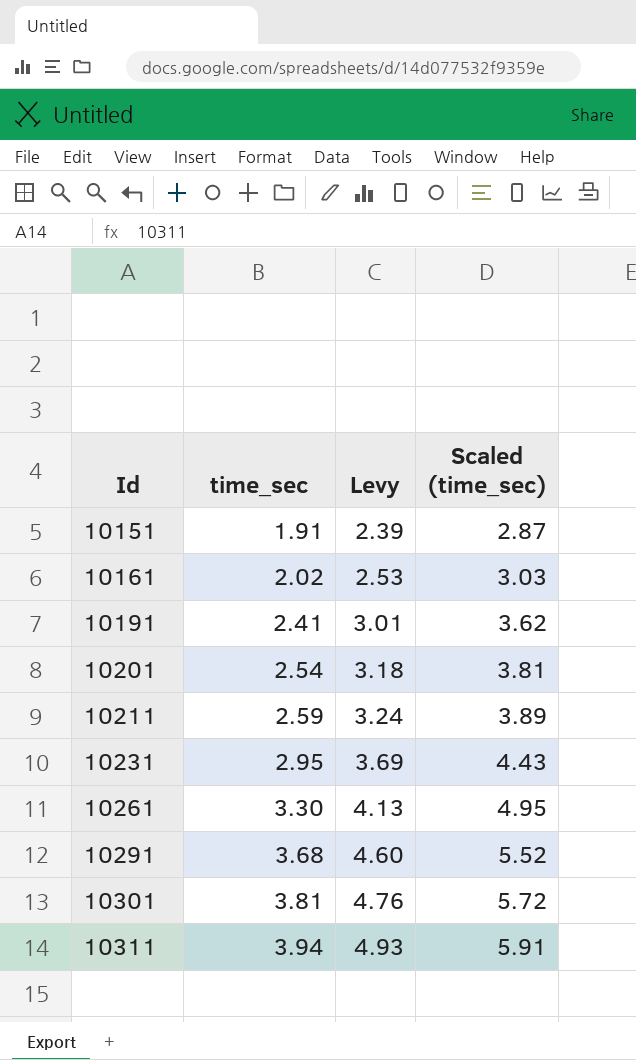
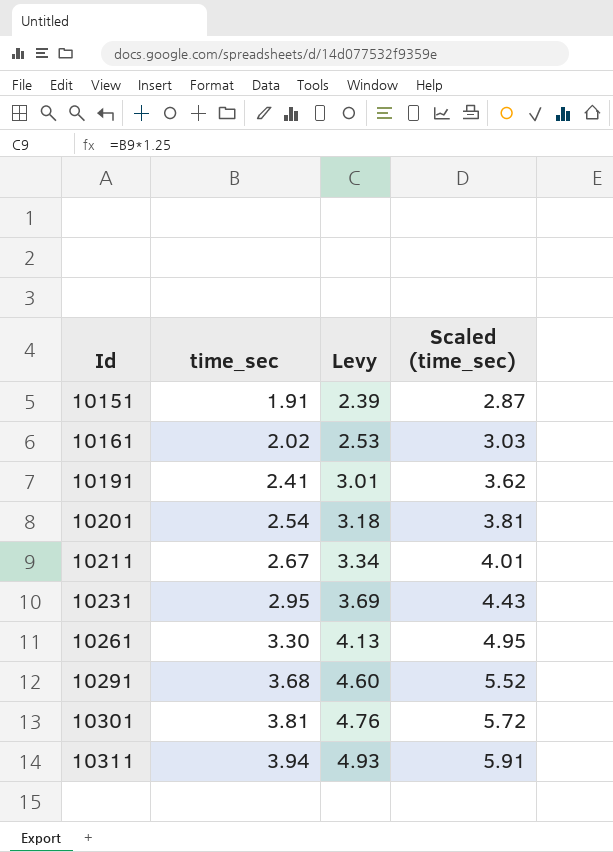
10211 | time_sec: 2.59 -> 2.67
10211 | Levy: 3.24 -> 3.34
10211 | Scaled (time_sec): 3.89 -> 4.01

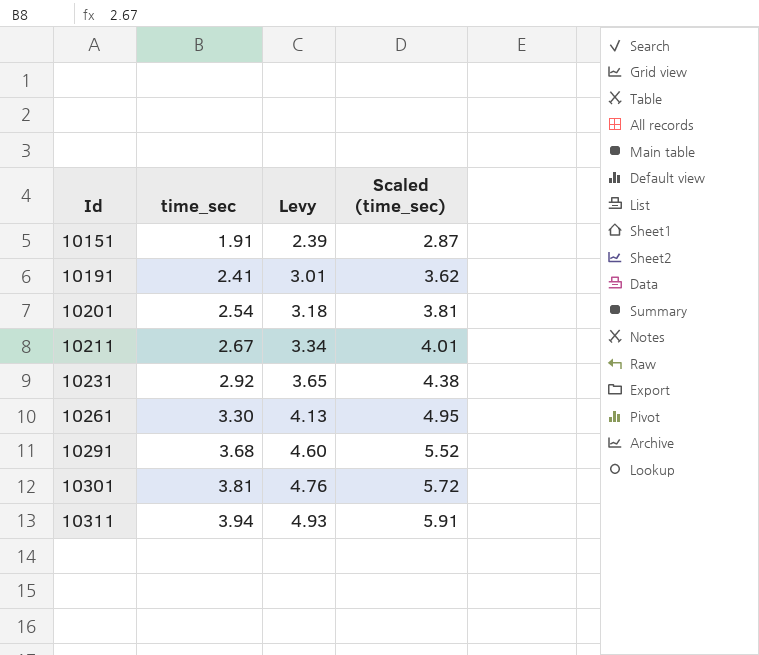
row 10161: 2.02 | 2.53 | 3.03 -> none
10231 | time_sec: 2.95 -> 2.92
10231 | Levy: 3.69 -> 3.65
10231 | Scaled (time_sec): 4.43 -> 4.38

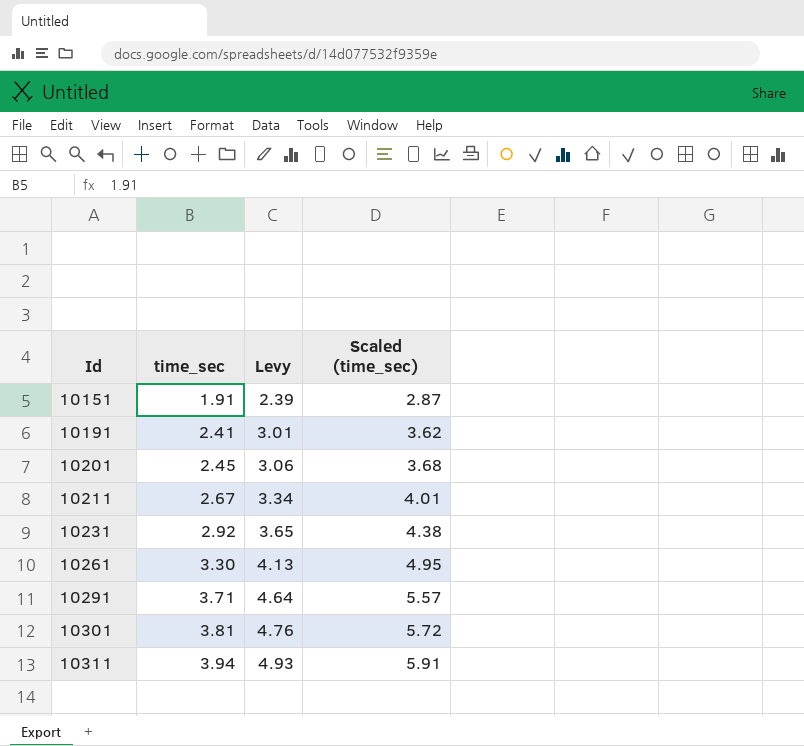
10201 | time_sec: 2.54 -> 2.45
10201 | Levy: 3.18 -> 3.06
10201 | Scaled (time_sec): 3.81 -> 3.68
10291 | time_sec: 3.68 -> 3.71
10291 | Levy: 4.60 -> 4.64
10291 | Scaled (time_sec): 5.52 -> 5.57

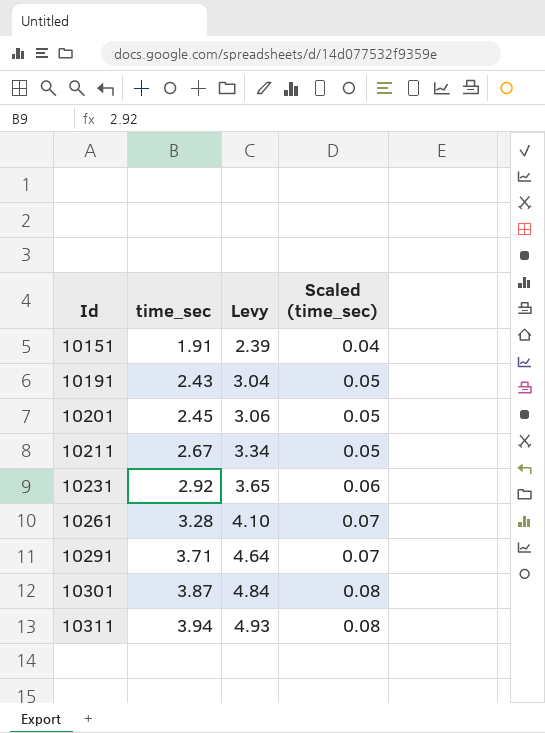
column Scaled (time_sec) | formula: [time_sec] * 1.5 -> [time_sec] * 0.02
10191 | time_sec: 2.41 -> 2.43
10191 | Levy: 3.01 -> 3.04
10261 | time_sec: 3.30 -> 3.28
10261 | Levy: 4.13 -> 4.10
10301 | time_sec: 3.81 -> 3.87
10301 | Levy: 4.76 -> 4.84

